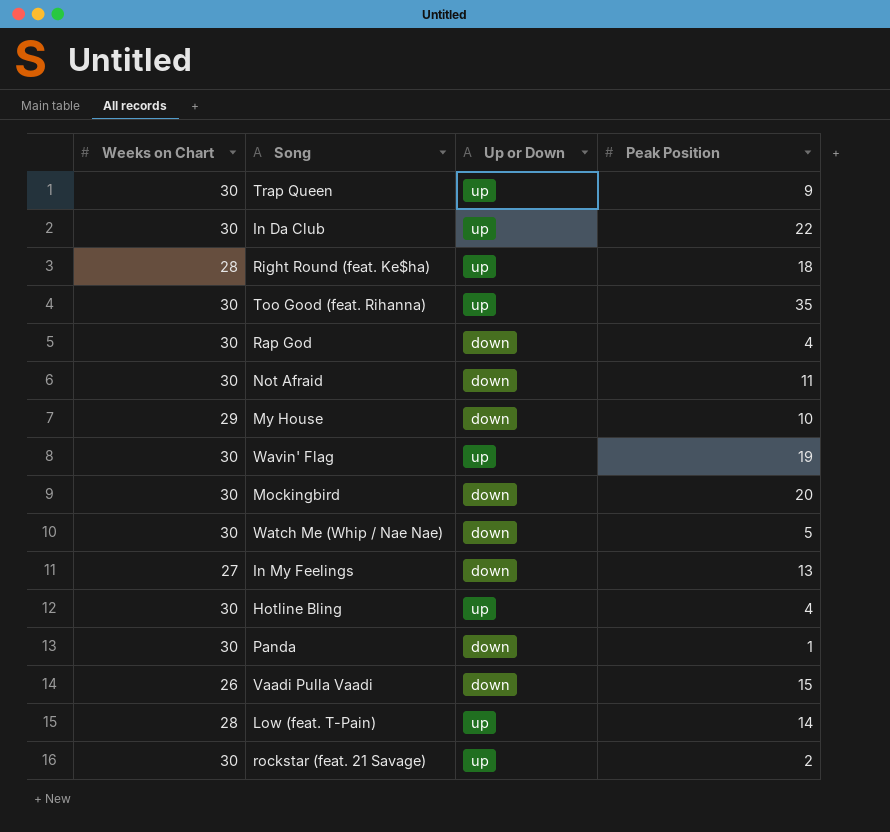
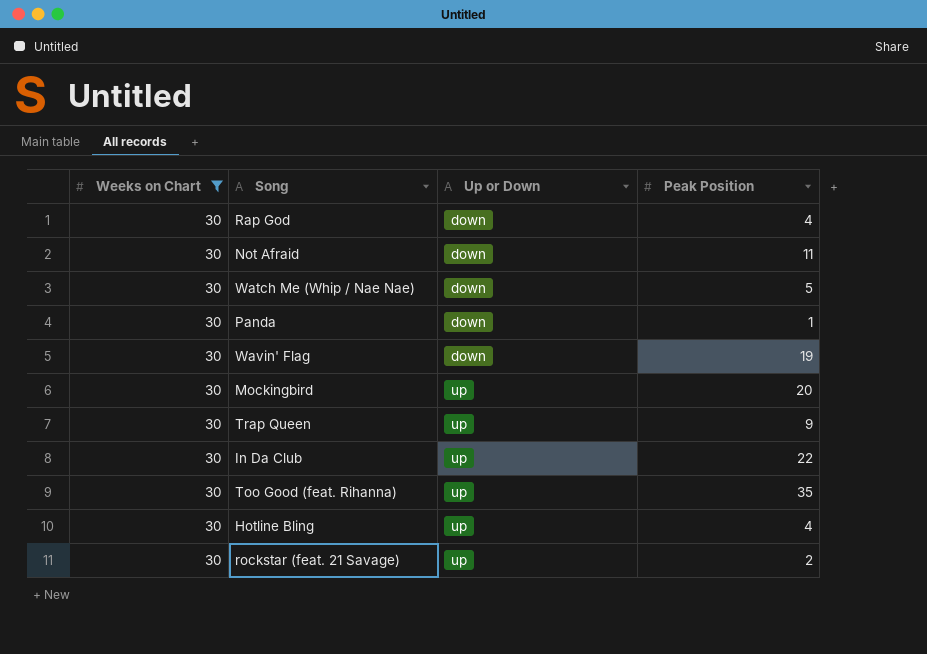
filter: none -> Weeks on Chart = 30
row order: none -> Up or Down ascending
Wavin' Flag | Up or Down: up -> down
Mockingbird | Up or Down: down -> up

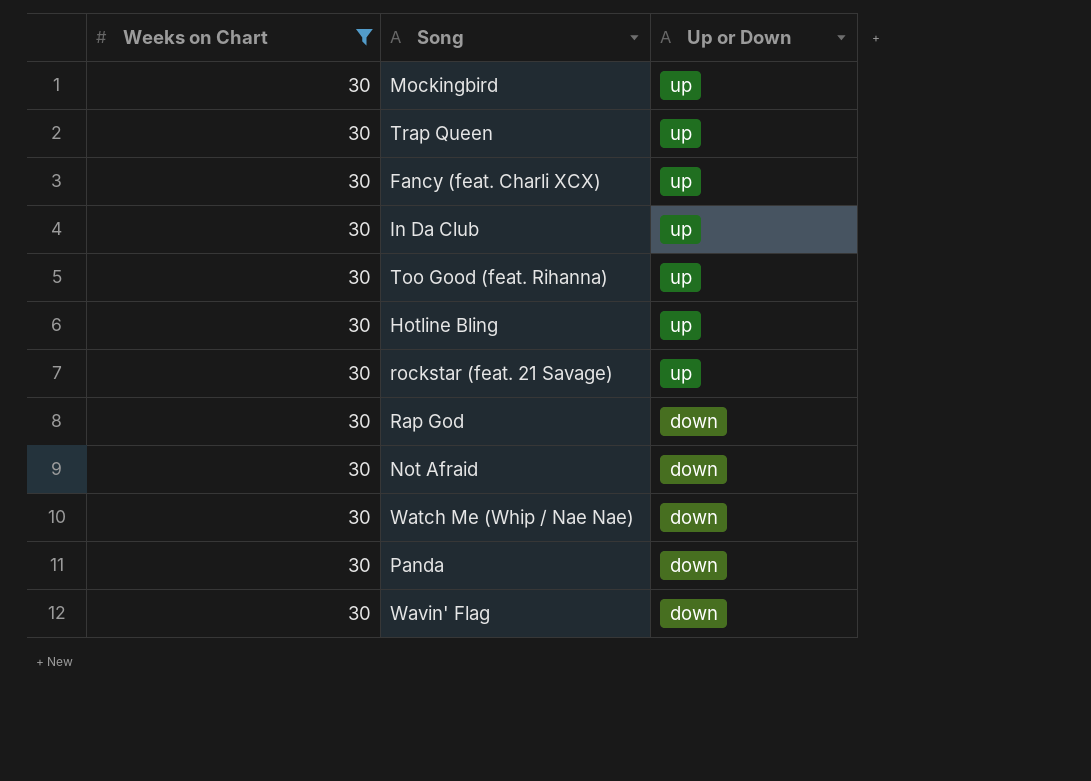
row order: Up or Down ascending -> Up or Down descending
column Peak Position | position: 4 -> none
row Fancy (feat. Charli XCX): none -> 30 | up

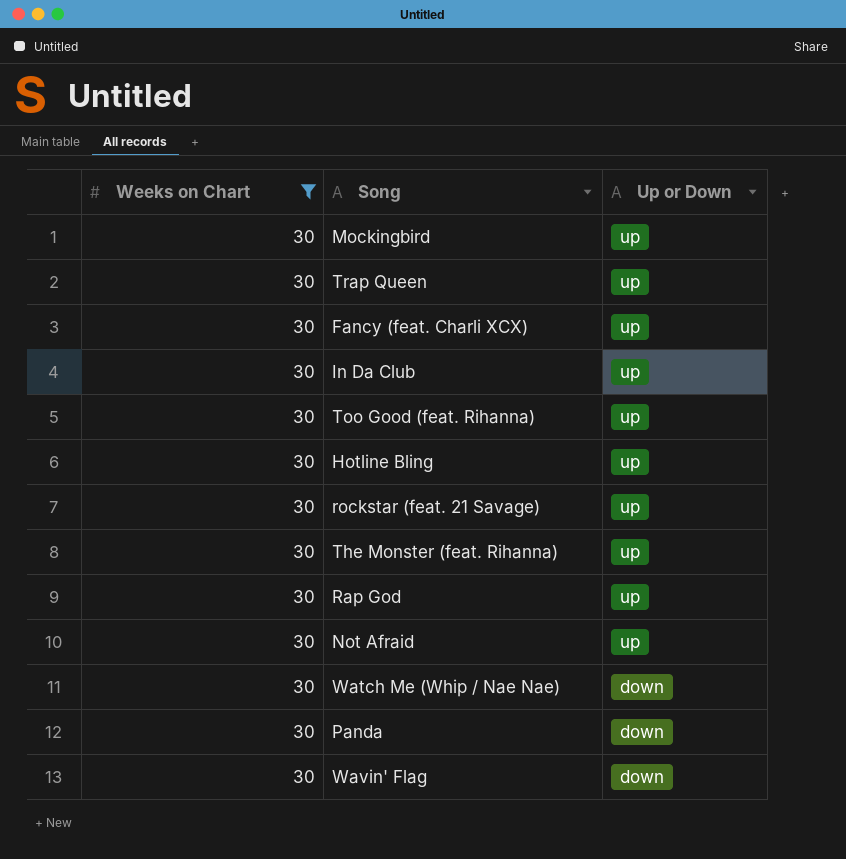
row The Monster (feat. Rihanna): none -> 30 | up
Rap God | Up or Down: down -> up
Not Afraid | Up or Down: down -> up

